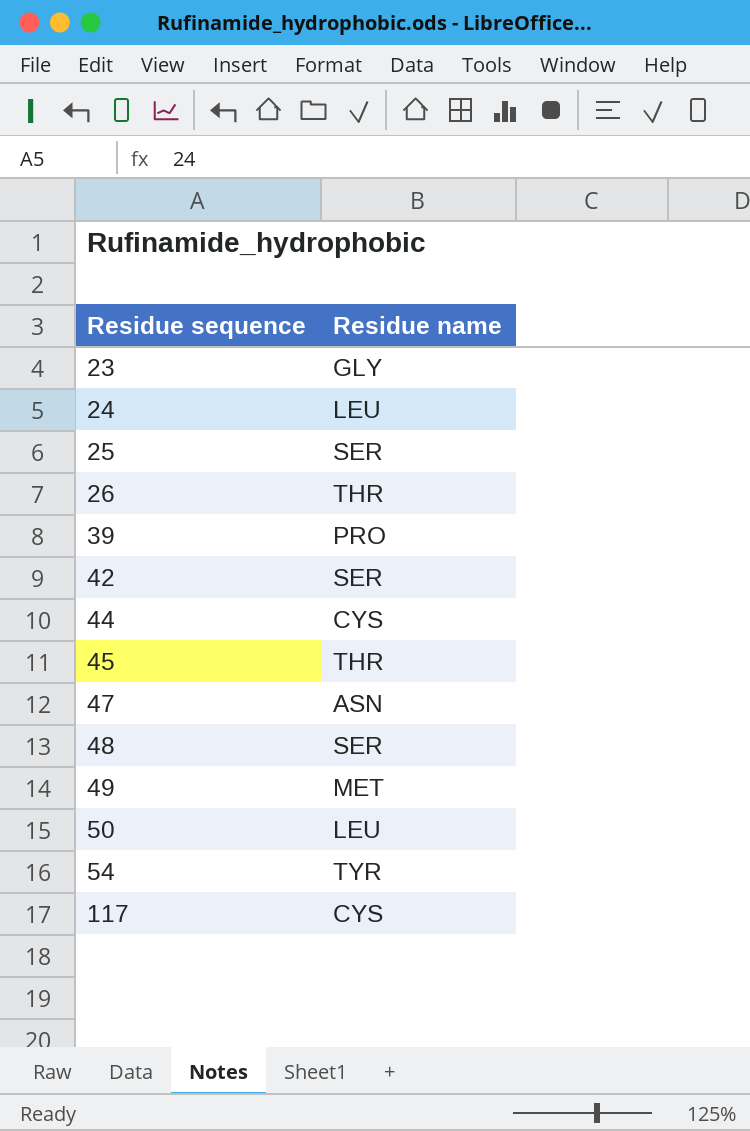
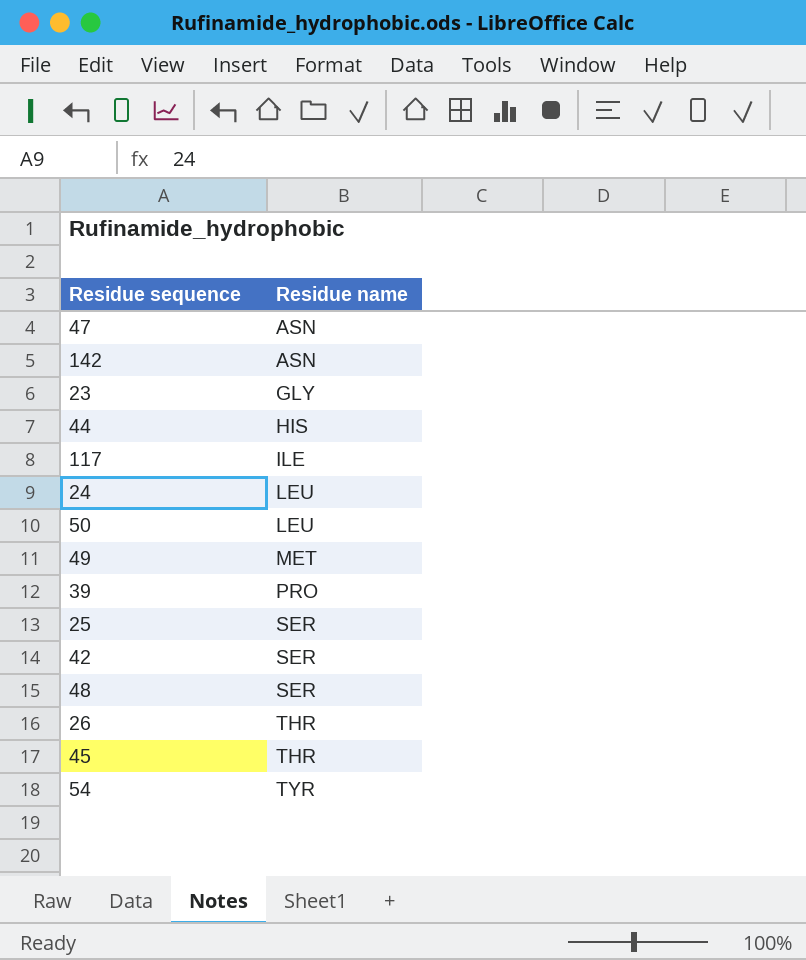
row order: Residue sequence ascending -> Residue name ascending
row 142: none -> ASN
44 | Residue name: CYS -> HIS
117 | Residue name: CYS -> ILE

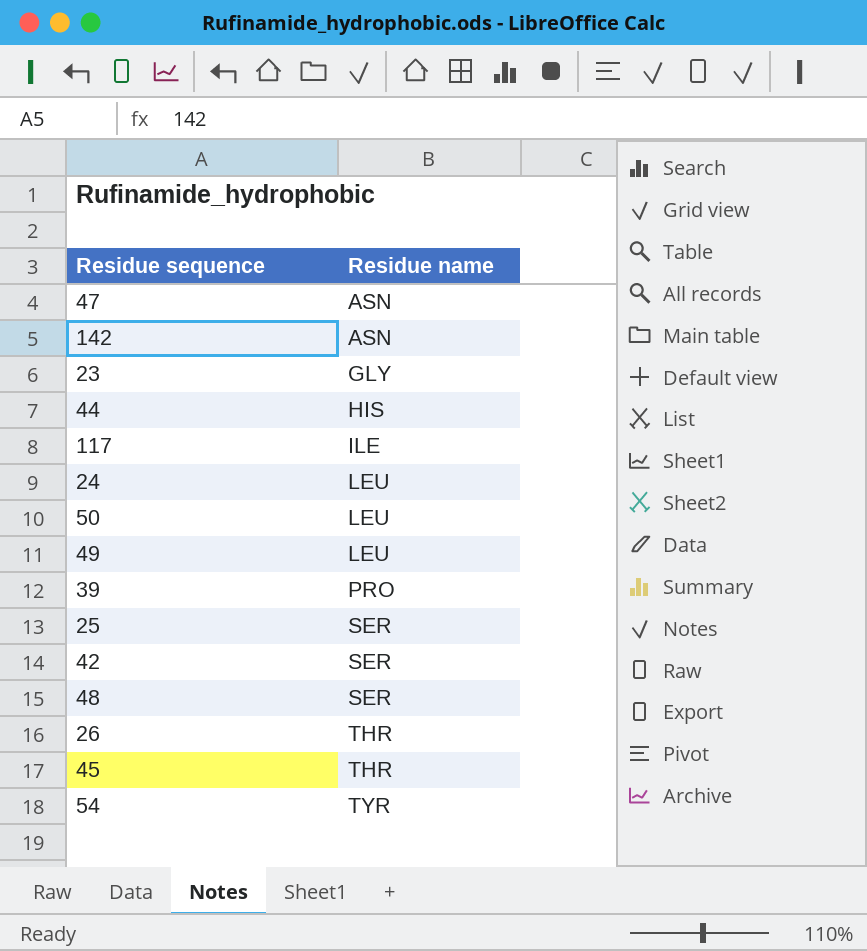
49 | Residue name: MET -> LEU

